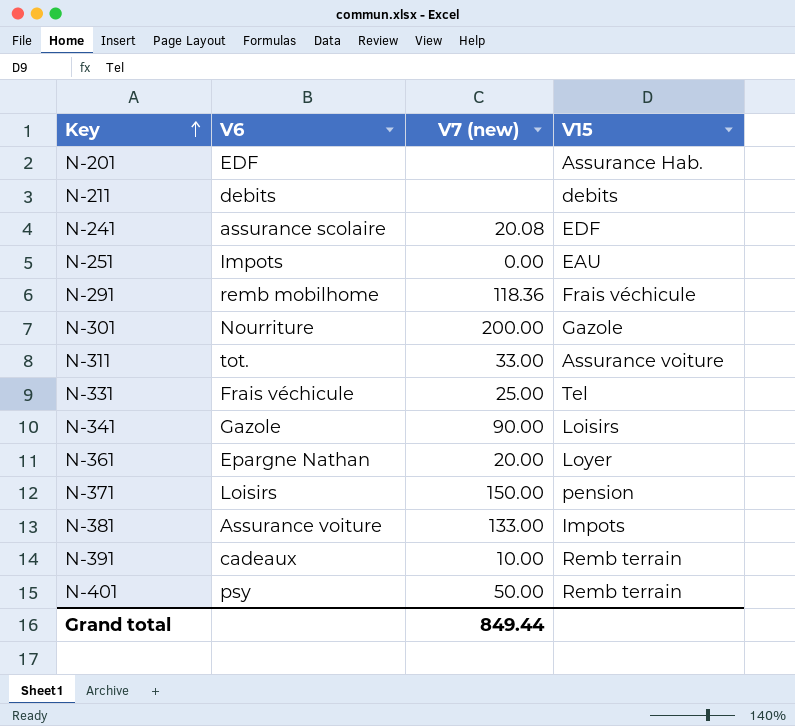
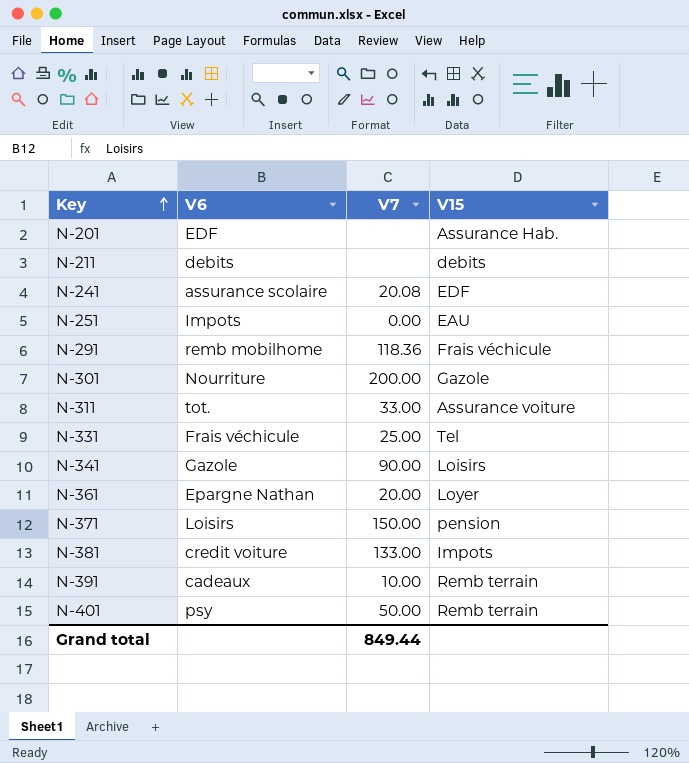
column name: V7 (new) -> V7
N-381 | V6: Assurance voiture -> credit voiture

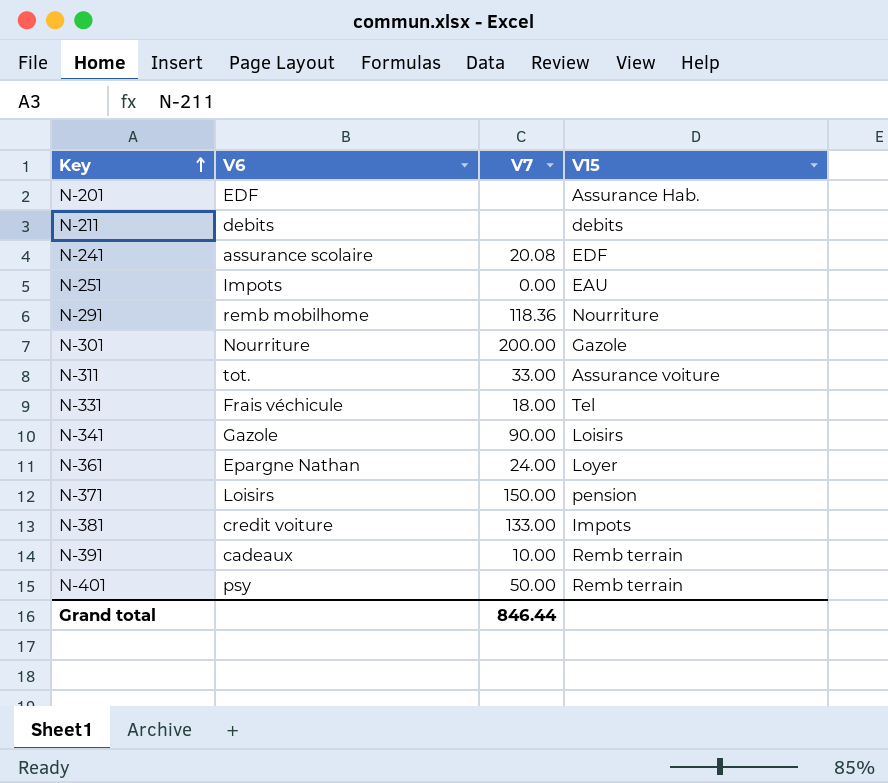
N-291 | V15: Frais véchicule -> Nourriture
N-331 | V7: 25.00 -> 18.00
N-361 | V7: 20.00 -> 24.00
Grand total | V7: 849.44 -> 846.44

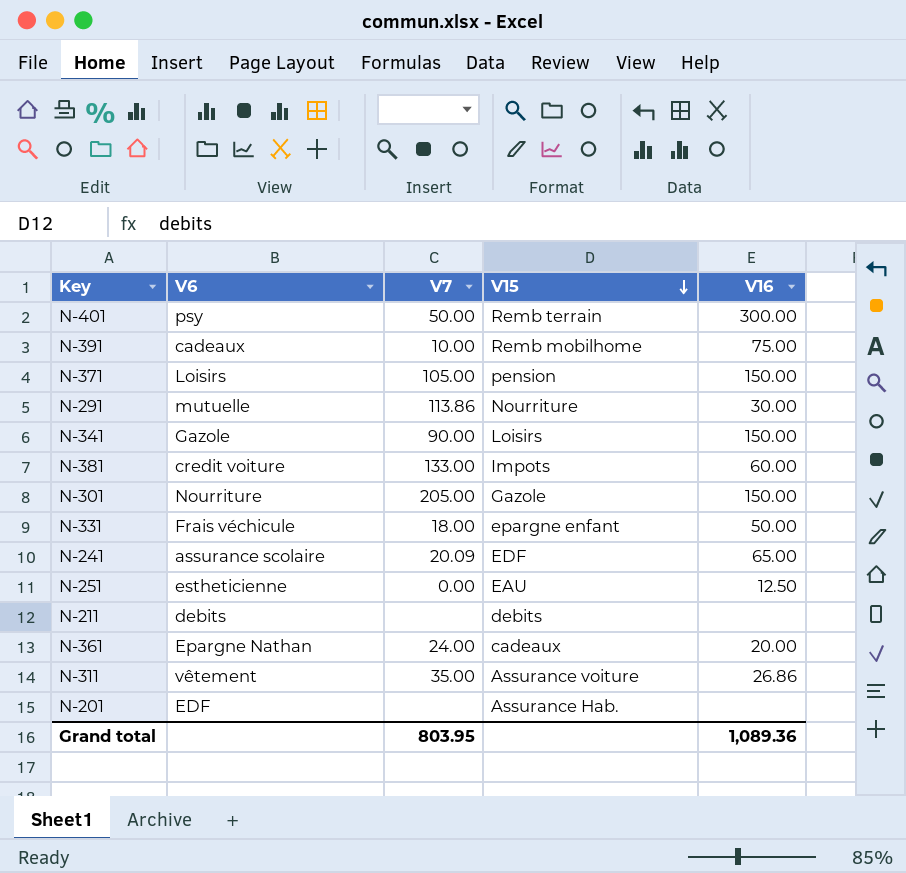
row order: Key ascending -> V15 descending
column V16 | position: none -> 5
N-391 | V15: Remb terrain -> Remb mobilhome
N-371 | V7: 150.00 -> 105.00
N-291 | V6: remb mobilhome -> mutuelle
N-291 | V7: 118.36 -> 113.86
N-301 | V7: 200.00 -> 205.00
N-331 | V15: Tel -> epargne enfant
N-241 | V7: 20.08 -> 20.09
N-251 | V6: Impots -> estheticienne
N-361 | V15: Loyer -> cadeaux
N-311 | V6: tot. -> vêtement
N-311 | V7: 33.00 -> 35.00
Grand total | V7: 846.44 -> 803.95

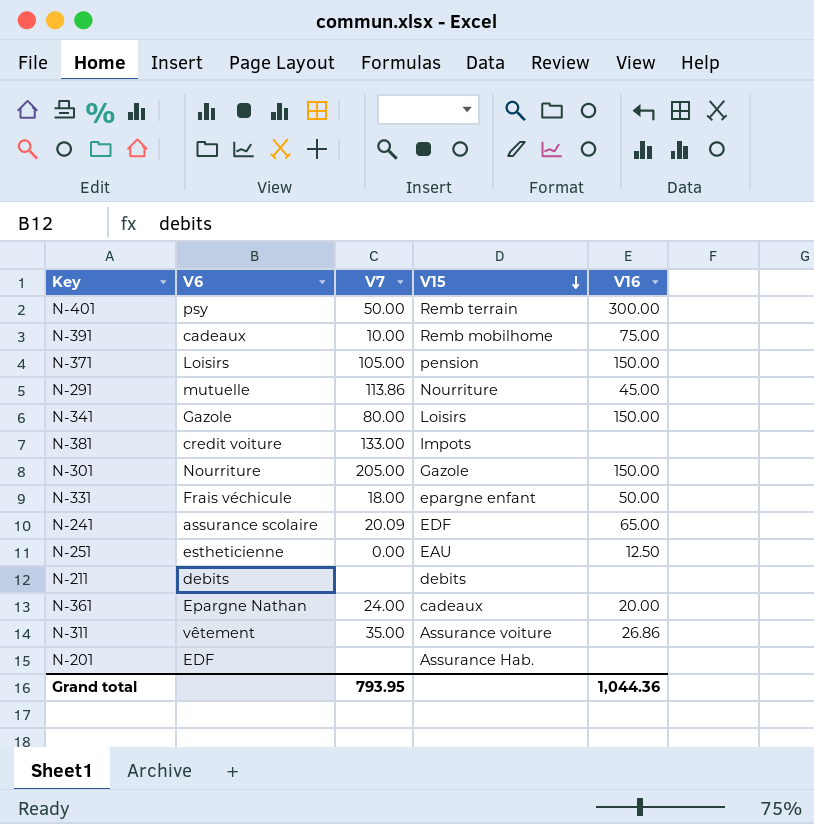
N-291 | V16: 30.00 -> 45.00
N-341 | V7: 90.00 -> 80.00
N-381 | V16: 60.00 -> none
Grand total | V7: 803.95 -> 793.95
Grand total | V16: 1,089.36 -> 1,044.36

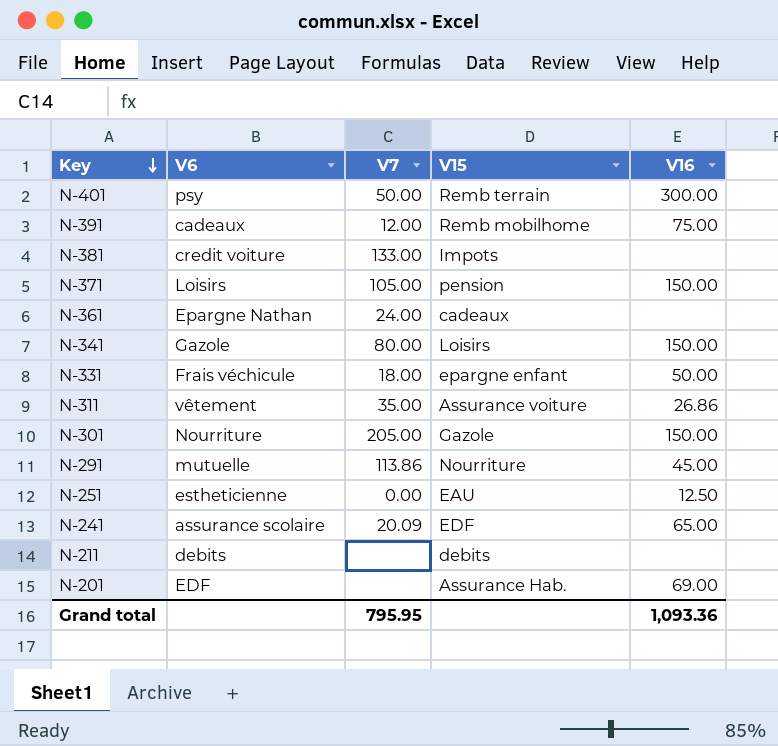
row order: V15 descending -> Key descending
N-391 | V7: 10.00 -> 12.00
N-361 | V16: 20.00 -> none
N-201 | V16: none -> 69.00
Grand total | V7: 793.95 -> 795.95
Grand total | V16: 1,044.36 -> 1,093.36

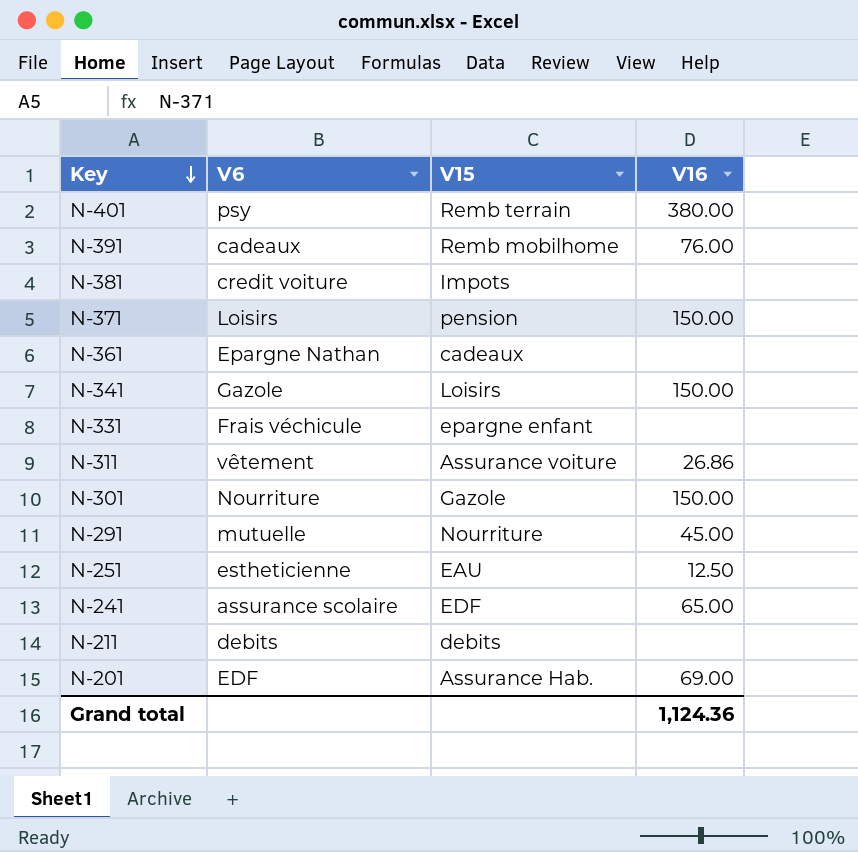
column V7 | position: 3 -> none
N-401 | V16: 300.00 -> 380.00
N-391 | V16: 75.00 -> 76.00
N-331 | V16: 50.00 -> none
Grand total | V16: 1,093.36 -> 1,124.36

